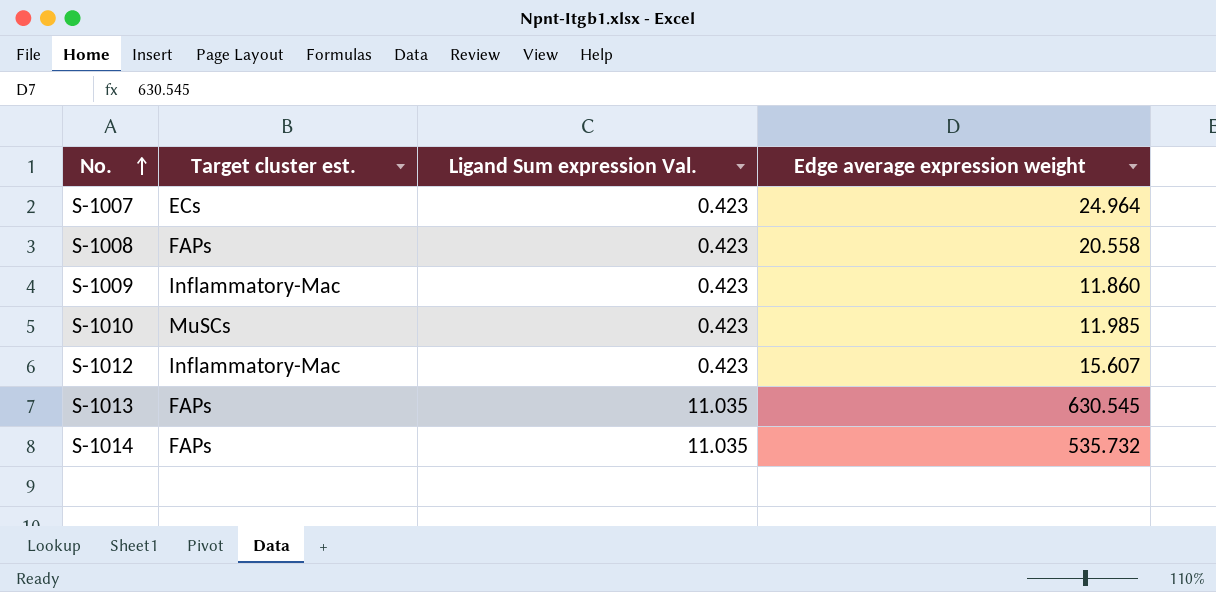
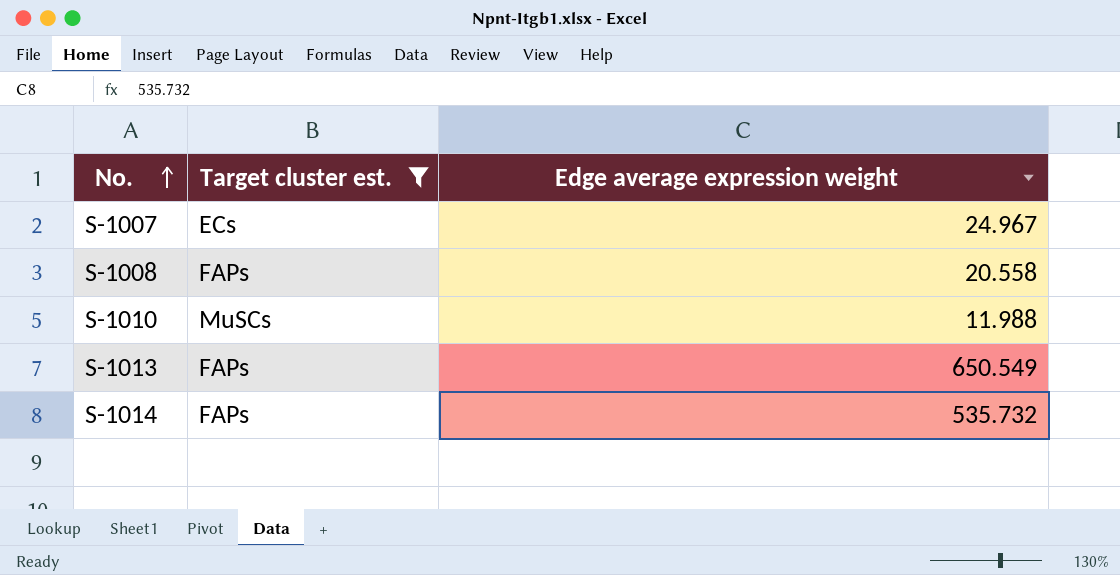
filter: none -> Target cluster est. != Inflammatory-Mac
column Ligand Sum expression Val. | position: 3 -> none
S-1007 | Edge average expression weight: 24.964 -> 24.967
S-1010 | Edge average expression weight: 11.985 -> 11.988
S-1013 | Edge average expression weight: 630.545 -> 650.549

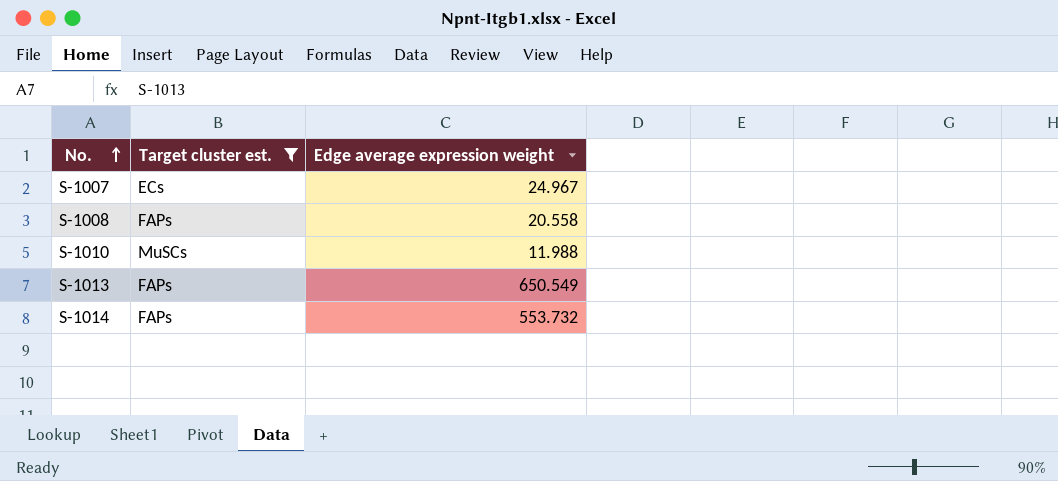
S-1014 | Edge average expression weight: 535.732 -> 553.732

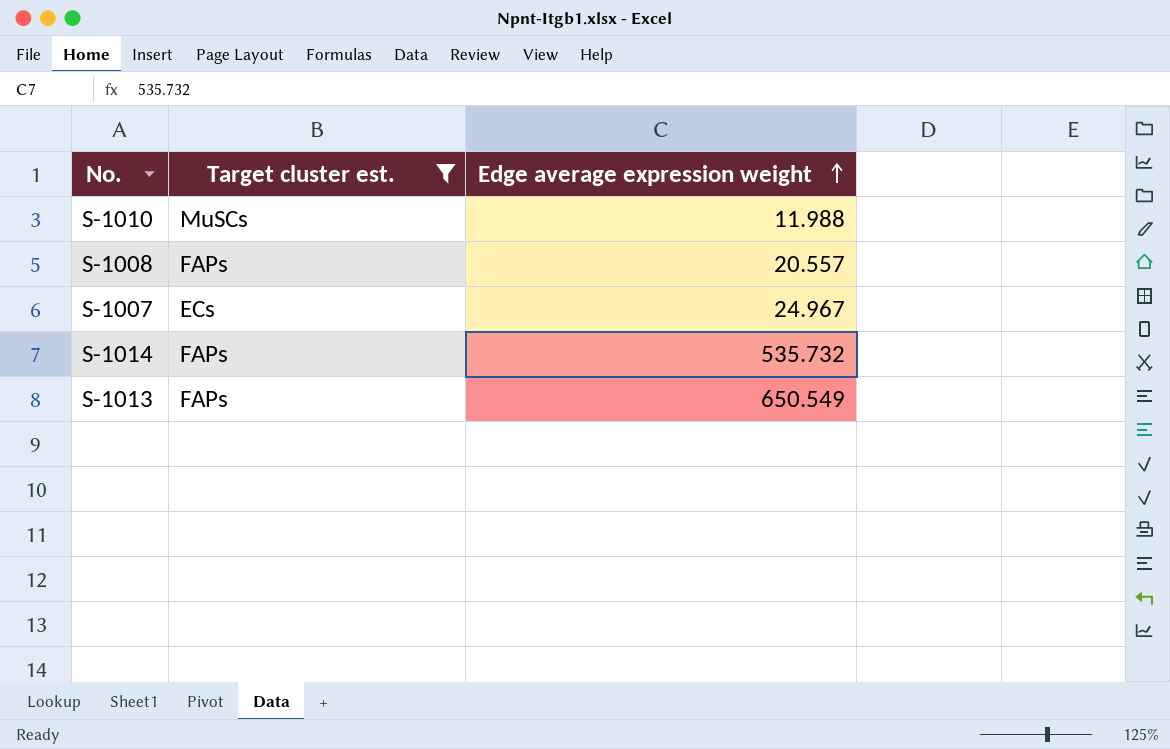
row order: No. ascending -> Edge average expression weight ascending
S-1008 | Edge average expression weight: 20.558 -> 20.557
S-1014 | Edge average expression weight: 553.732 -> 535.732

